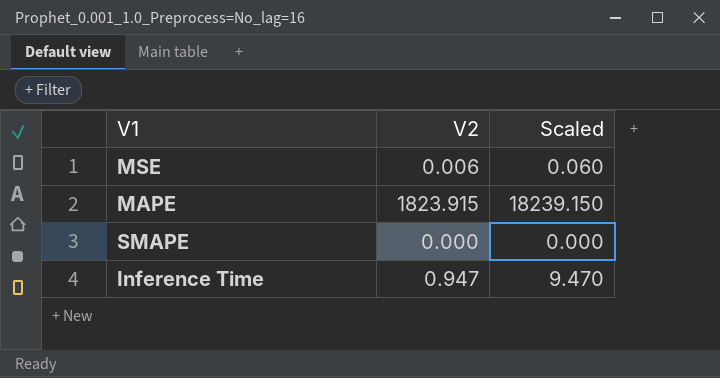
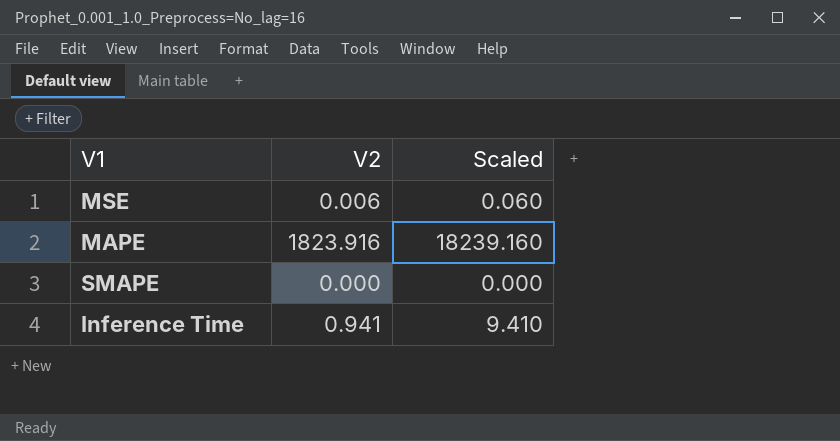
MAPE | V2: 1823.915 -> 1823.916
MAPE | Scaled: 18239.150 -> 18239.160
Inference Time | V2: 0.947 -> 0.941
Inference Time | Scaled: 9.470 -> 9.410

